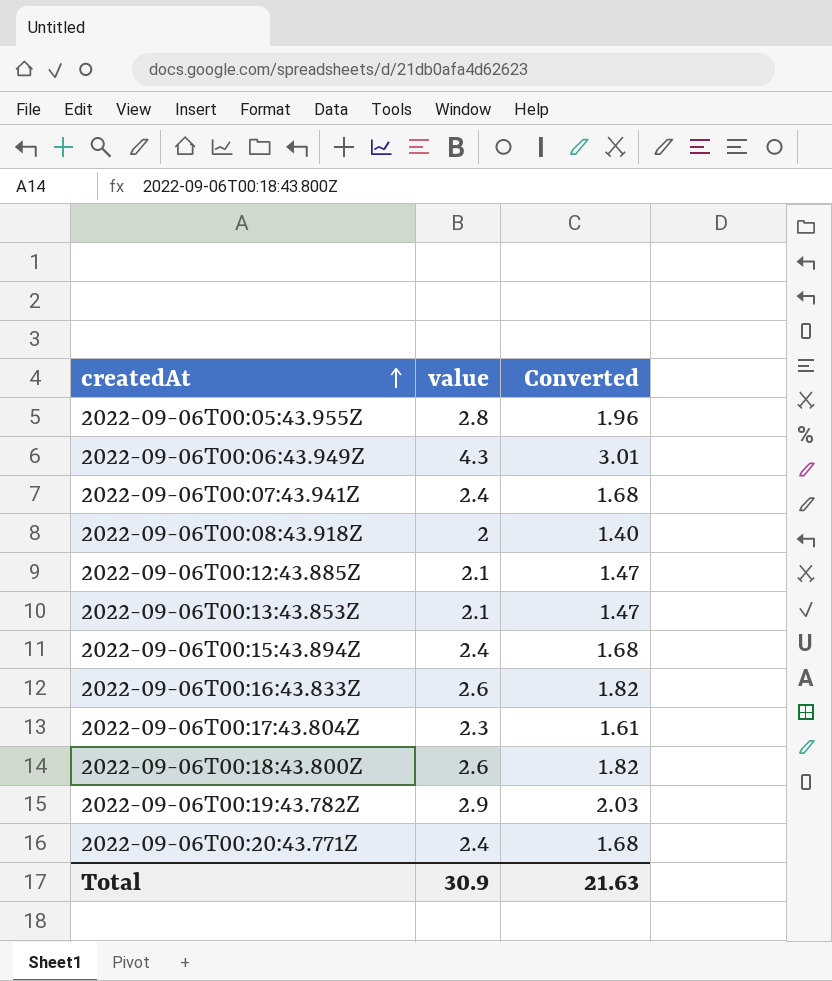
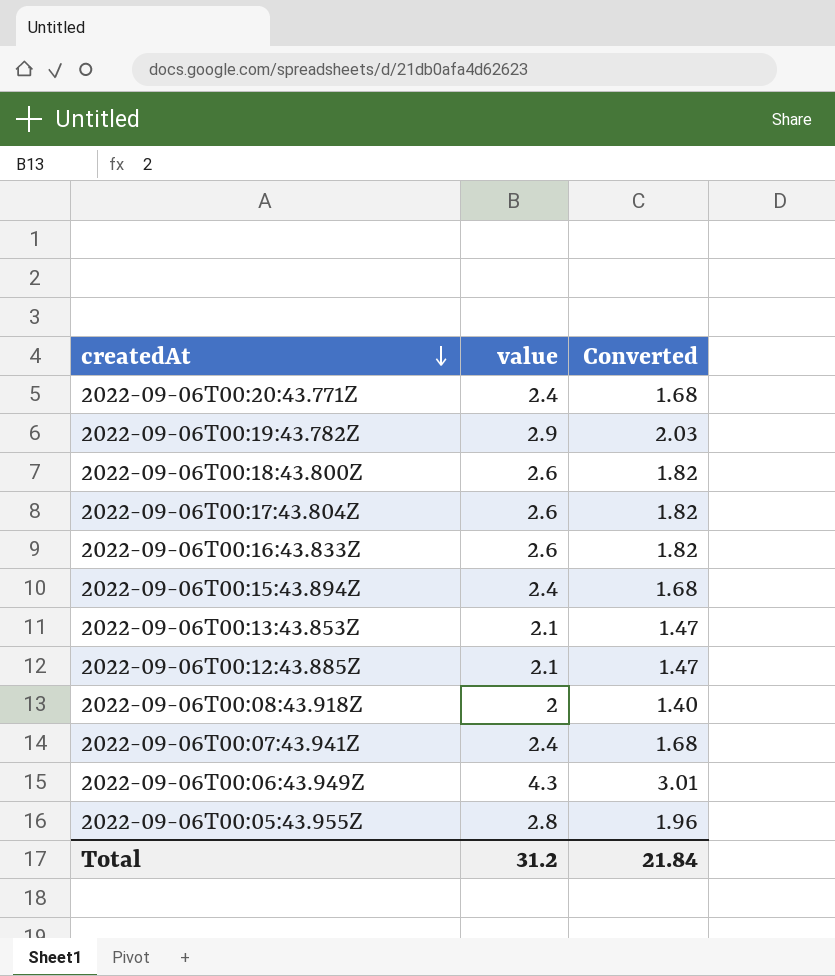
row order: createdAt ascending -> createdAt descending
2022-09-06T00:17:43.804Z | value: 2.3 -> 2.6
2022-09-06T00:17:43.804Z | Converted: 1.61 -> 1.82
Total | value: 30.9 -> 31.2
Total | Converted: 21.63 -> 21.84

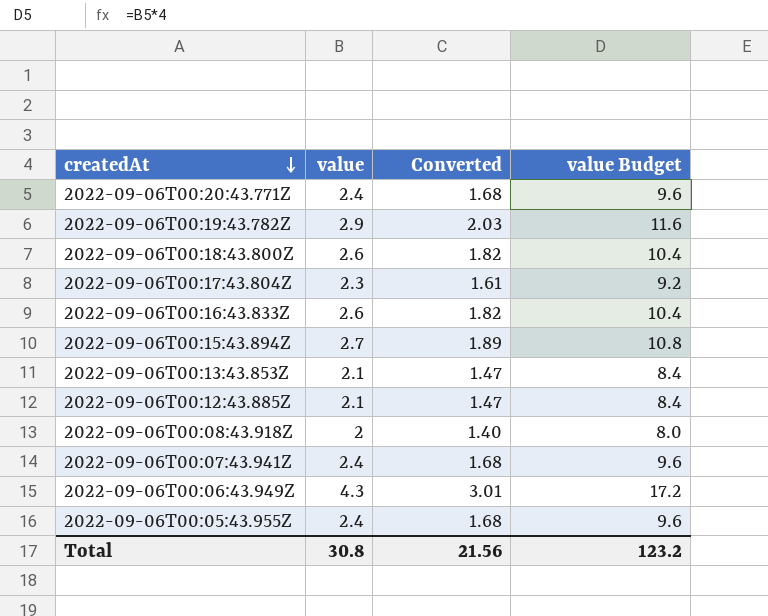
column value Budget | formula: none -> [value] * 4
2022-09-06T00:17:43.804Z | value: 2.6 -> 2.3
2022-09-06T00:17:43.804Z | Converted: 1.82 -> 1.61
2022-09-06T00:15:43.894Z | value: 2.4 -> 2.7
2022-09-06T00:15:43.894Z | Converted: 1.68 -> 1.89
2022-09-06T00:05:43.955Z | value: 2.8 -> 2.4
2022-09-06T00:05:43.955Z | Converted: 1.96 -> 1.68
Total | value: 31.2 -> 30.8
Total | Converted: 21.84 -> 21.56

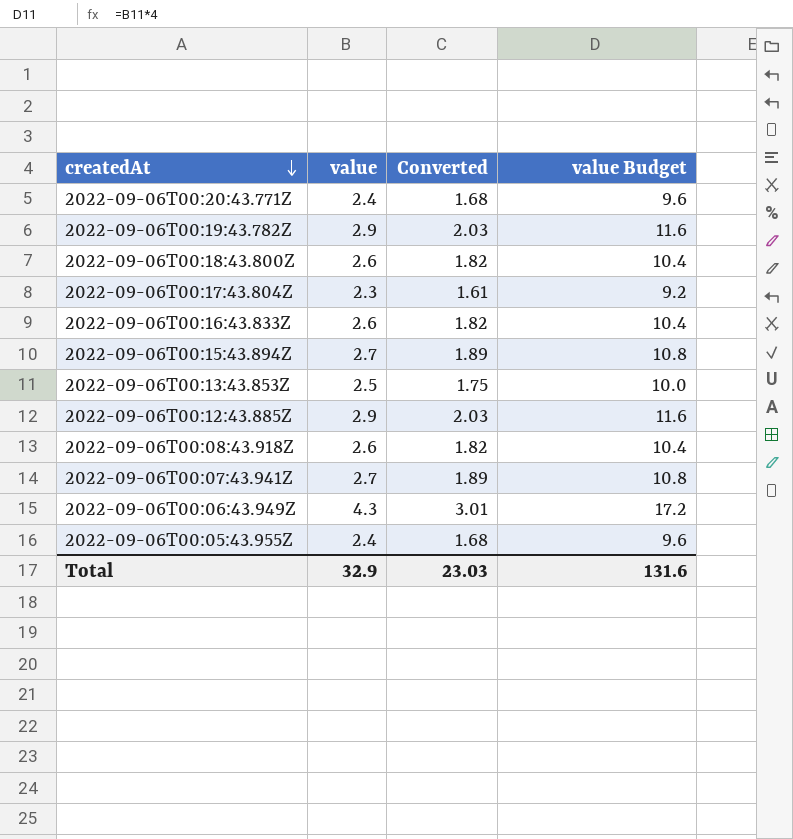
2022-09-06T00:13:43.853Z | value: 2.1 -> 2.5
2022-09-06T00:13:43.853Z | Converted: 1.47 -> 1.75
2022-09-06T00:13:43.853Z | value Budget: 8.4 -> 10.0
2022-09-06T00:12:43.885Z | value: 2.1 -> 2.9
2022-09-06T00:12:43.885Z | Converted: 1.47 -> 2.03
2022-09-06T00:12:43.885Z | value Budget: 8.4 -> 11.6
2022-09-06T00:08:43.918Z | value: 2 -> 2.6
2022-09-06T00:08:43.918Z | Converted: 1.40 -> 1.82
2022-09-06T00:08:43.918Z | value Budget: 8.0 -> 10.4
2022-09-06T00:07:43.941Z | value: 2.4 -> 2.7
2022-09-06T00:07:43.941Z | Converted: 1.68 -> 1.89
2022-09-06T00:07:43.941Z | value Budget: 9.6 -> 10.8
Total | value: 30.8 -> 32.9
Total | Converted: 21.56 -> 23.03
Total | value Budget: 123.2 -> 131.6

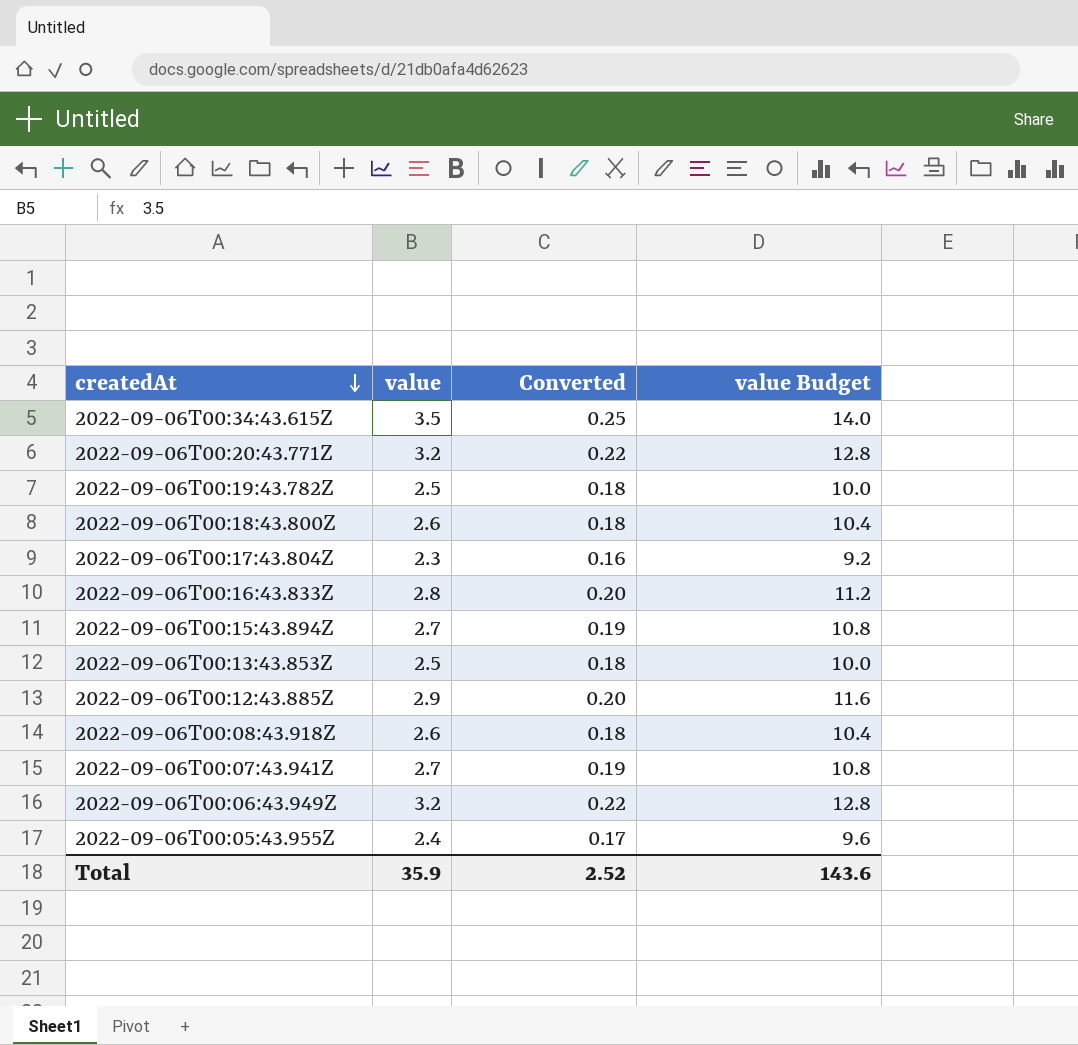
column Converted | formula: [value] * 0.7 -> [value] * 0.07
row 2022-09-06T00:34:43.615Z: none -> 3.5 | 0.25 | 14.0
2022-09-06T00:20:43.771Z | value: 2.4 -> 3.2
2022-09-06T00:20:43.771Z | value Budget: 9.6 -> 12.8
2022-09-06T00:19:43.782Z | value: 2.9 -> 2.5
2022-09-06T00:19:43.782Z | value Budget: 11.6 -> 10.0
2022-09-06T00:16:43.833Z | value: 2.6 -> 2.8
2022-09-06T00:16:43.833Z | value Budget: 10.4 -> 11.2
2022-09-06T00:06:43.949Z | value: 4.3 -> 3.2
2022-09-06T00:06:43.949Z | value Budget: 17.2 -> 12.8
Total | value: 32.9 -> 35.9
Total | Converted: 23.03 -> 2.52
Total | value Budget: 131.6 -> 143.6

